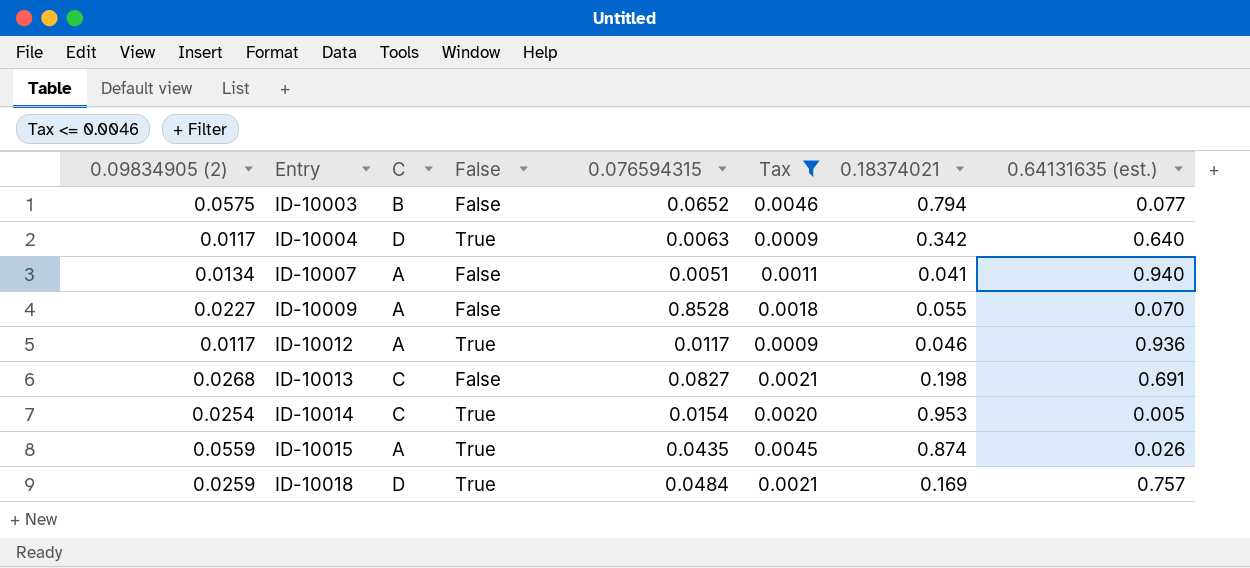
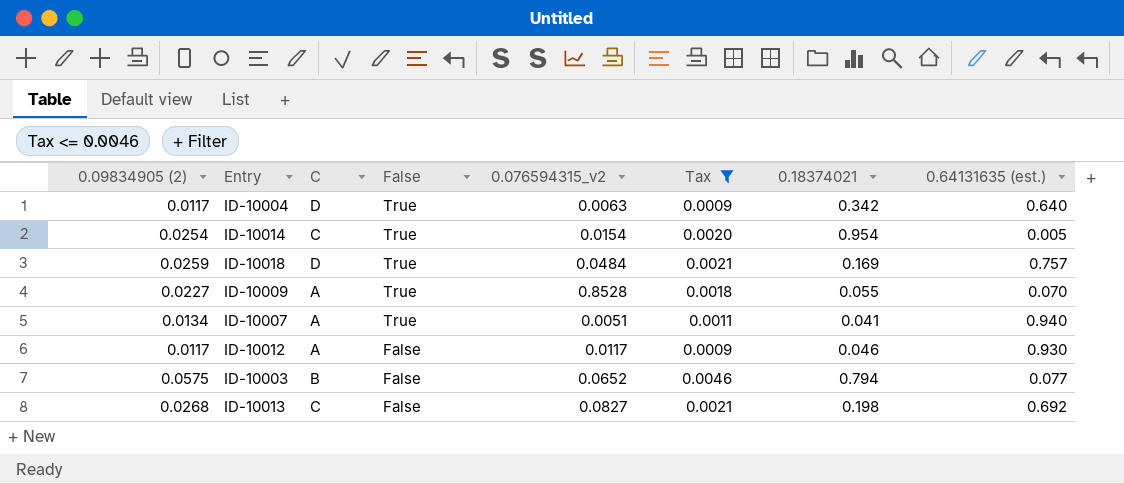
row order: Entry ascending -> False descending
column name: 0.076594315 -> 0.076594315_v2
row ID-10015: 0.0559 | A | True | 0.0435 | 0.0045 | 0.874 | 0.026 -> none
ID-10014 | 0.18374021: 0.953 -> 0.954
ID-10009 | False: False -> True
ID-10007 | False: False -> True
ID-10012 | False: True -> False
ID-10012 | 0.64131635 (est.): 0.936 -> 0.930
ID-10013 | 0.64131635 (est.): 0.691 -> 0.692

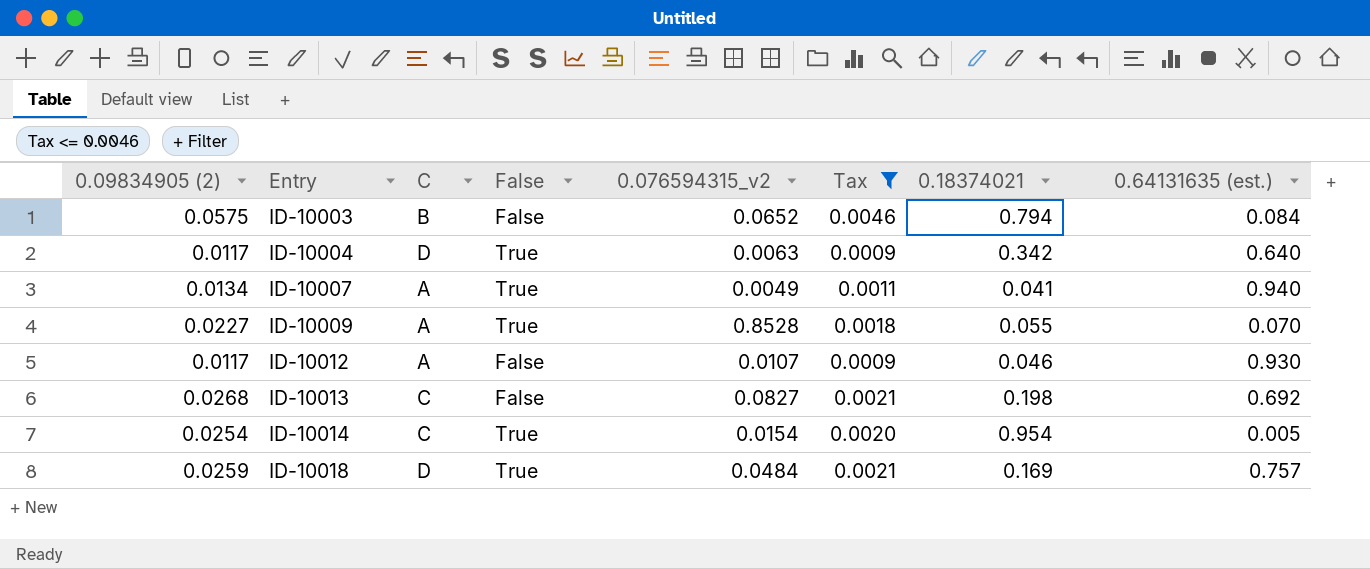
row order: False descending -> Entry ascending
ID-10003 | 0.64131635 (est.): 0.077 -> 0.084
ID-10007 | 0.076594315_v2: 0.0051 -> 0.0049
ID-10012 | 0.076594315_v2: 0.0117 -> 0.0107

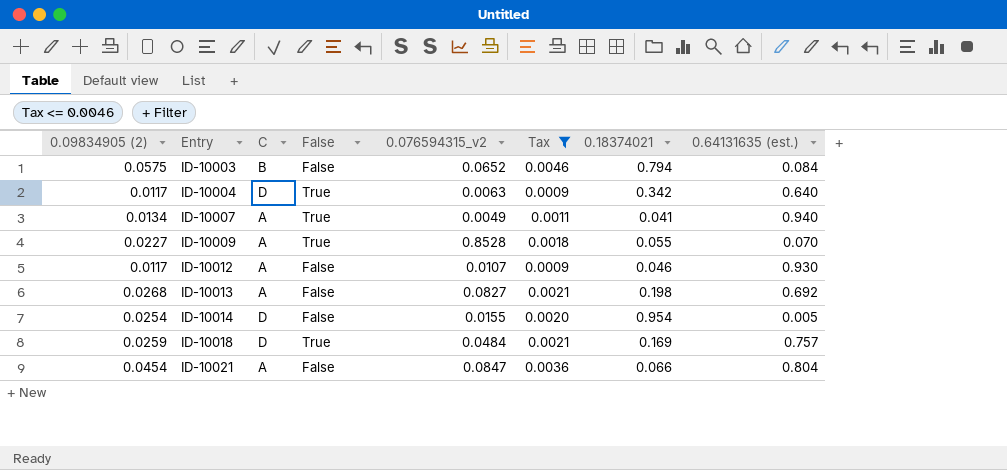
ID-10013 | C: C -> A
ID-10014 | C: C -> D
ID-10014 | False: True -> False
ID-10014 | 0.076594315_v2: 0.0154 -> 0.0155
row ID-10021: none -> 0.0454 | A | False | 0.0847 | 0.0036 | 0.066 | 0.804

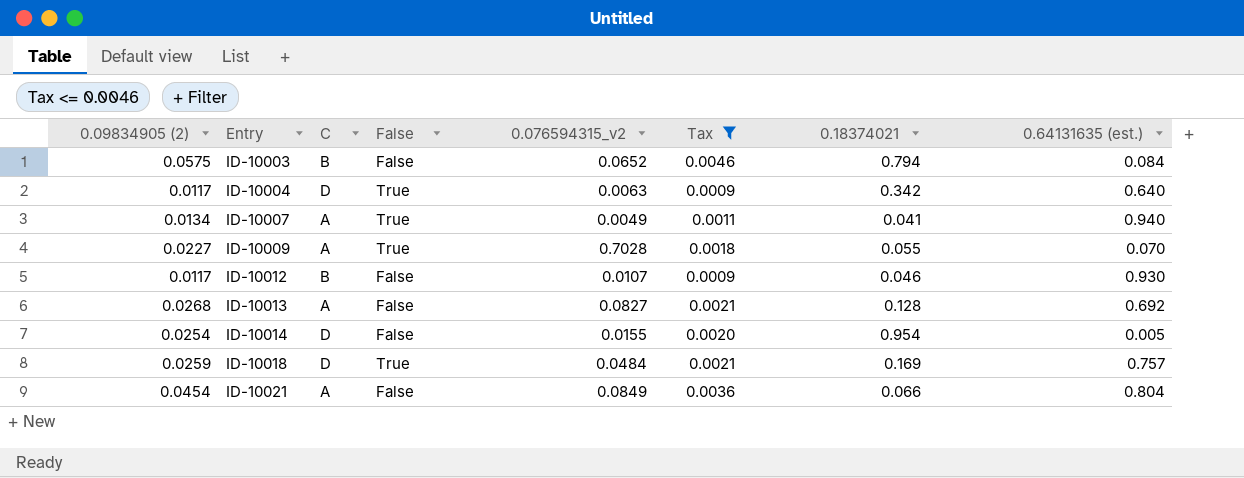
ID-10009 | 0.076594315_v2: 0.8528 -> 0.7028
ID-10012 | C: A -> B
ID-10013 | 0.18374021: 0.198 -> 0.128
ID-10021 | 0.076594315_v2: 0.0847 -> 0.0849

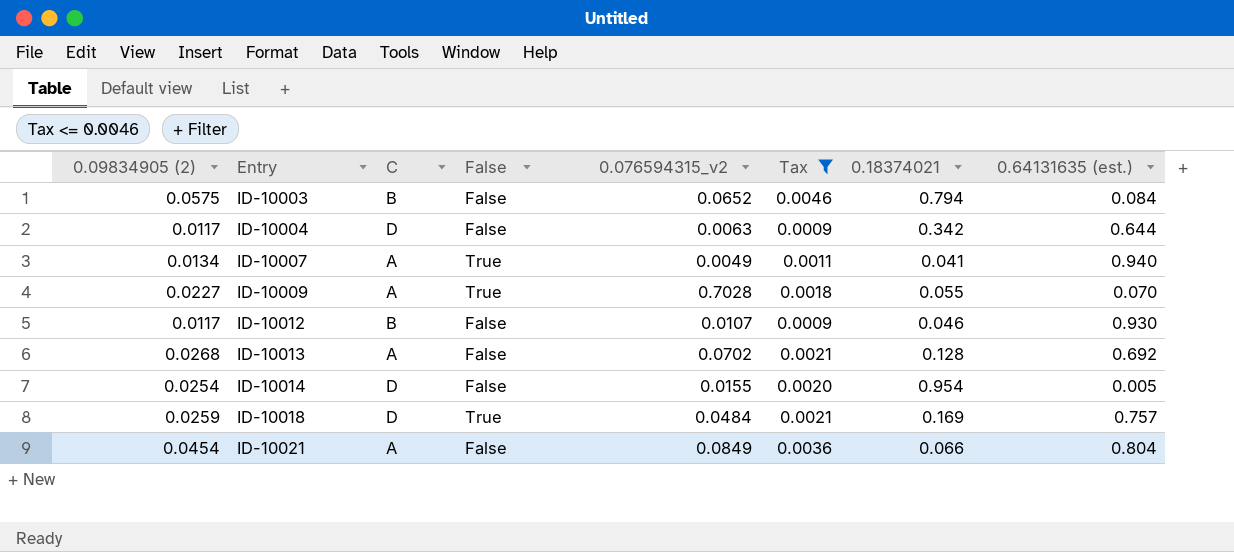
ID-10004 | False: True -> False
ID-10004 | 0.64131635 (est.): 0.640 -> 0.644
ID-10013 | 0.076594315_v2: 0.0827 -> 0.0702

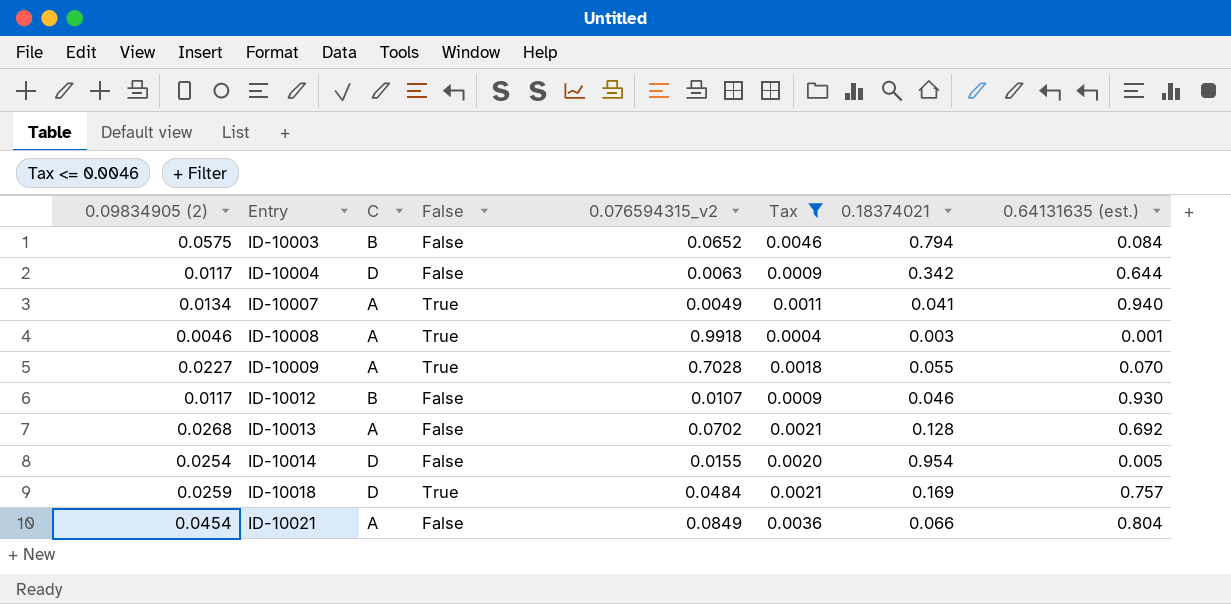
row ID-10008: none -> 0.0046 | A | True | 0.9918 | 0.0004 | 0.003 | 0.001

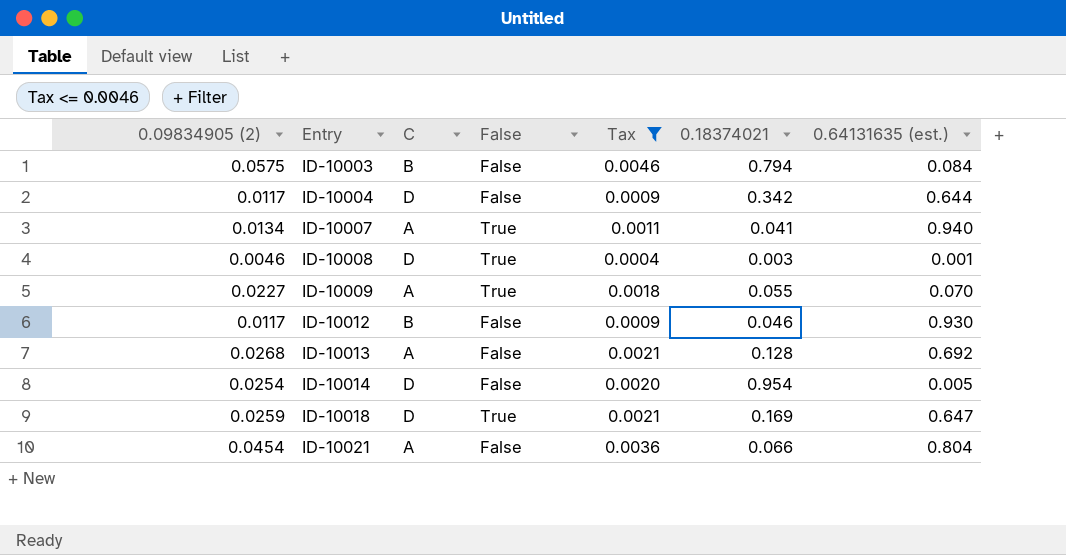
column 0.076594315_v2 | position: 5 -> none
ID-10008 | C: A -> D
ID-10018 | 0.64131635 (est.): 0.757 -> 0.647

